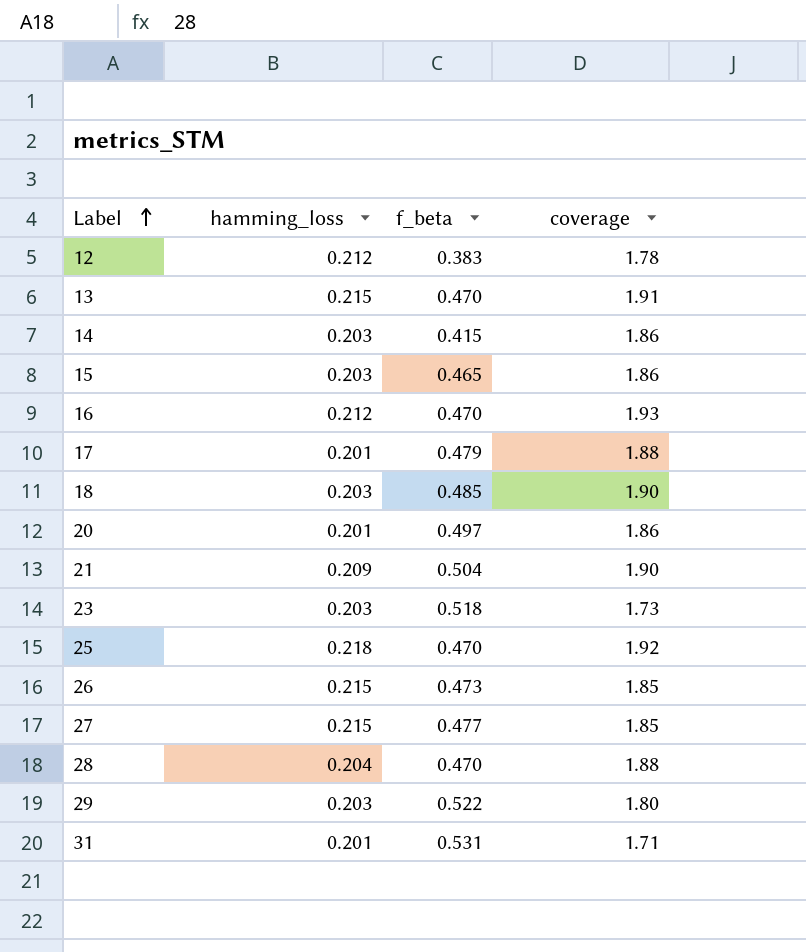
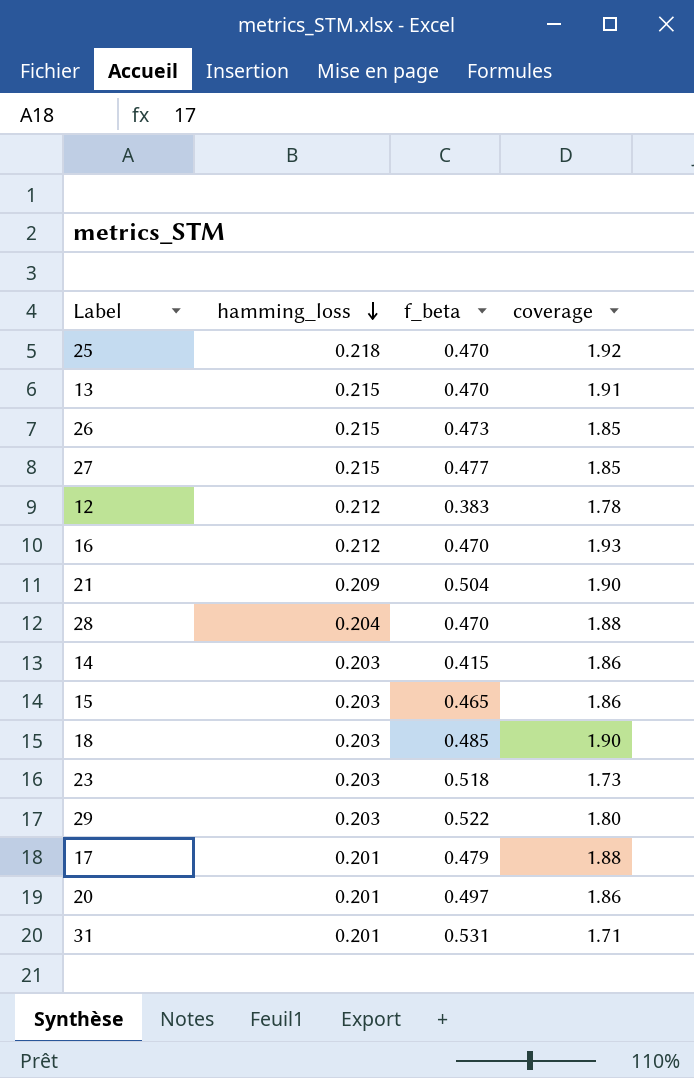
row order: Label ascending -> hamming_loss descending

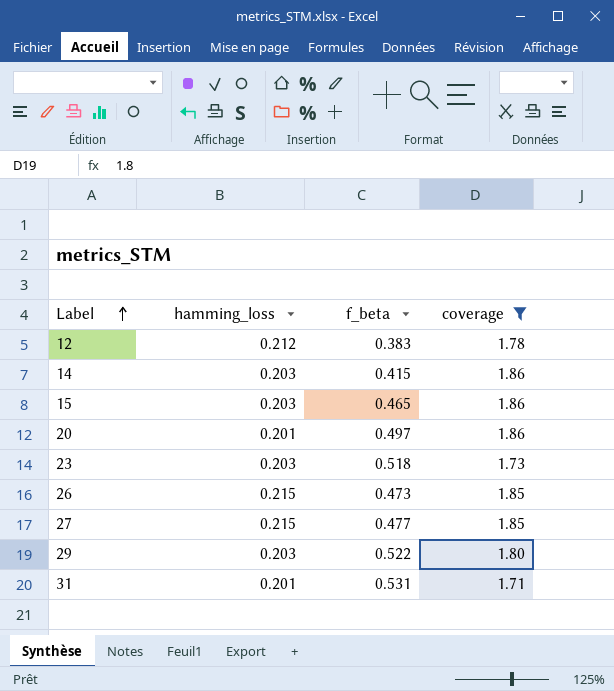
filter: none -> coverage <= 1.86
row order: hamming_loss descending -> Label ascending

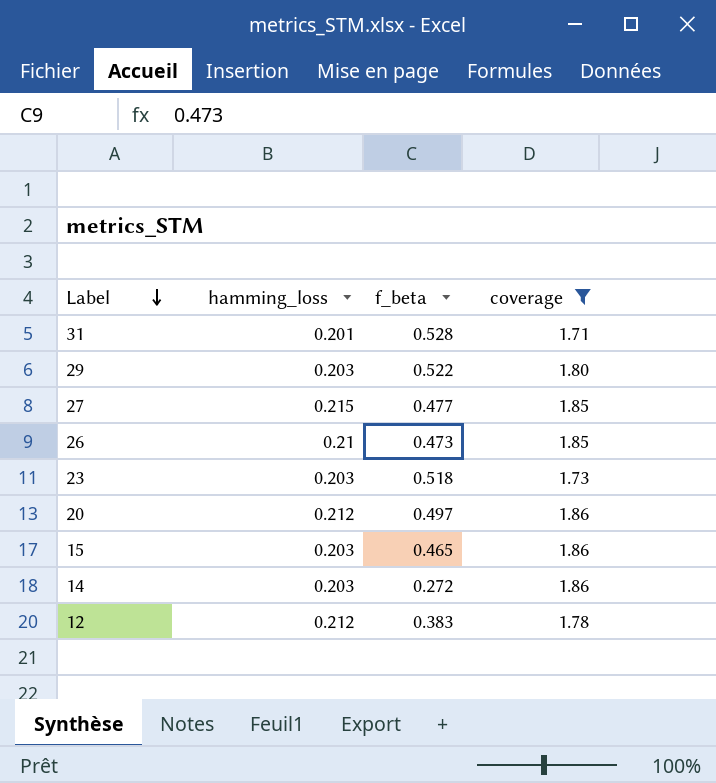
row order: Label ascending -> Label descending
31 | f_beta: 0.531 -> 0.528
26 | hamming_loss: 0.215 -> 0.21
20 | hamming_loss: 0.201 -> 0.212
14 | f_beta: 0.415 -> 0.272

